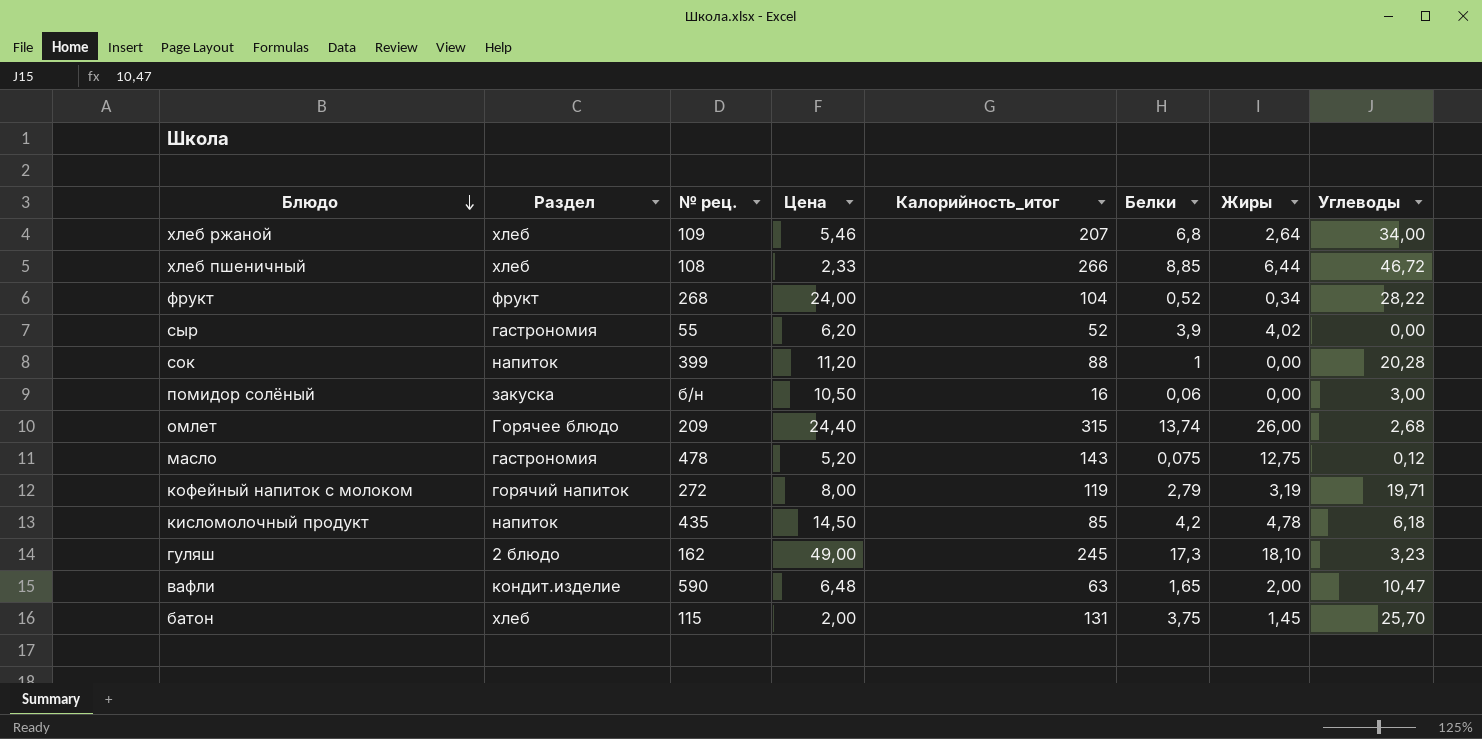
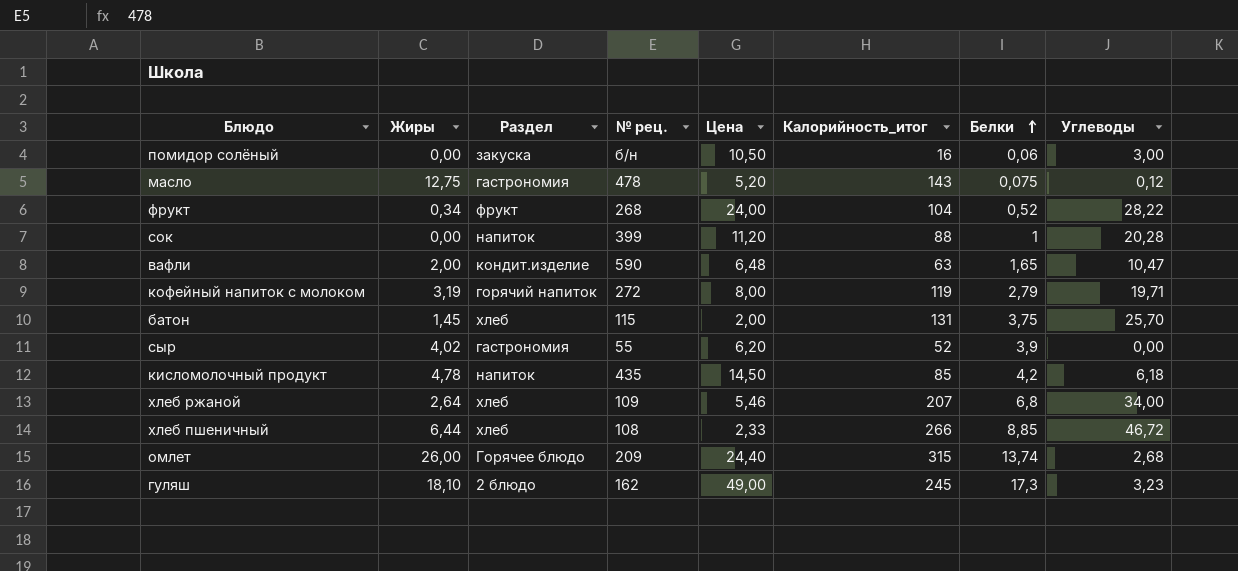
row order: Блюдо descending -> Белки ascending
column Жиры | position: 7 -> 2

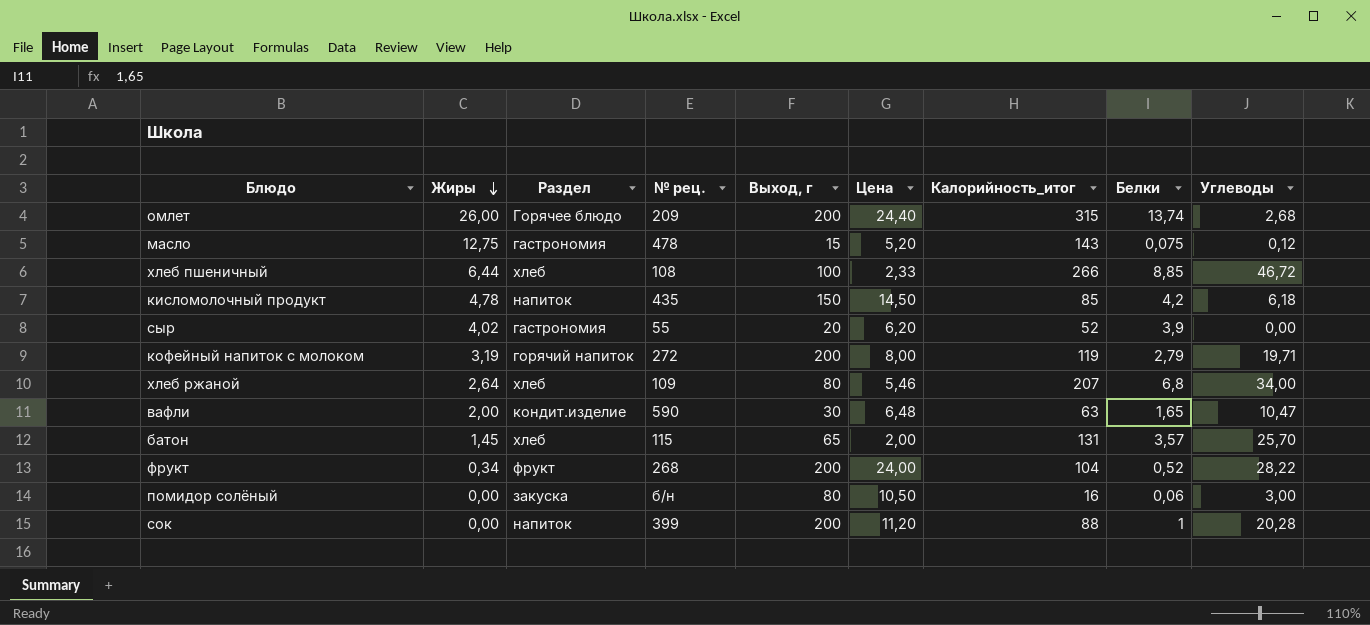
row order: Белки ascending -> Жиры descending
column Выход, г | position: none -> 5
row гуляш: 18,10 | 2 блюдо | 162 | 49,00 | 245 | 17,3 | 3,23 -> none
батон | Белки: 3,75 -> 3,57

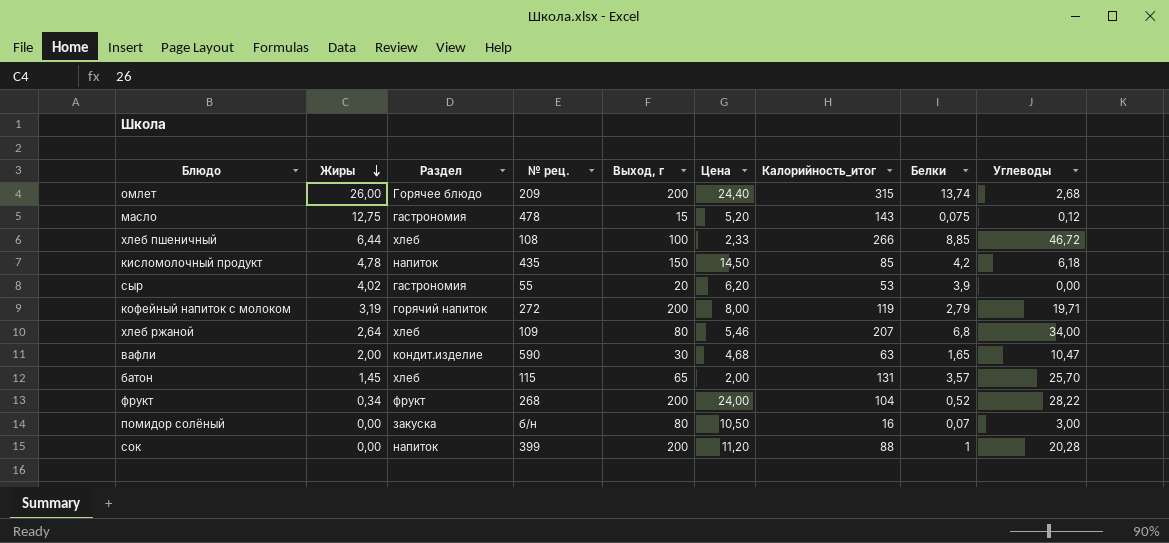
сыр | Калорийность_итог: 52 -> 53
вафли | Цена: 6,48 -> 4,68
помидор солёный | Белки: 0,06 -> 0,07

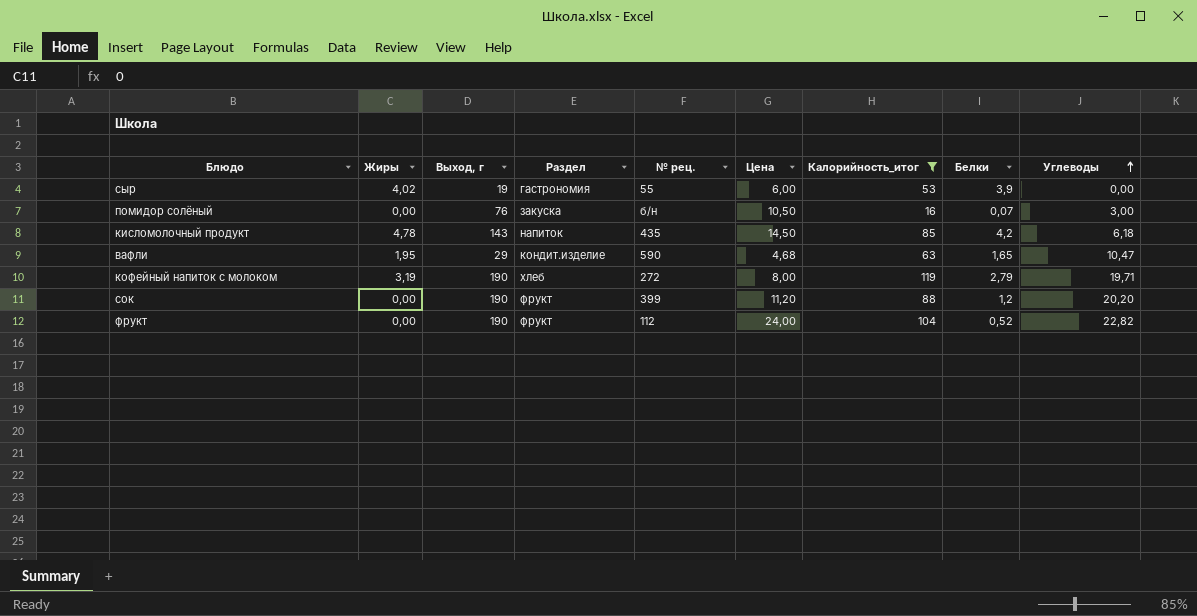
filter: none -> Калорийность_итог <= 119
row order: Жиры descending -> Углеводы ascending
column Выход, г | position: 5 -> 3
сыр | Выход, г: 20 -> 19
сыр | Цена: 6,20 -> 6,00
помидор солёный | Выход, г: 80 -> 76
кисломолочный продукт | Выход, г: 150 -> 143
вафли | Жиры: 2,00 -> 1,95
вафли | Выход, г: 30 -> 29
кофейный напиток с молоком | Выход, г: 200 -> 190
кофейный напиток с молоком | Раздел: горячий напиток -> хлеб
сок | Выход, г: 200 -> 190
сок | Раздел: напиток -> фрукт
сок | Белки: 1 -> 1,2
сок | Углеводы: 20,28 -> 20,20
фрукт | Жиры: 0,34 -> 0,00
фрукт | Выход, г: 200 -> 190
фрукт | № рец.: 268 -> 112
фрукт | Углеводы: 28,22 -> 22,82

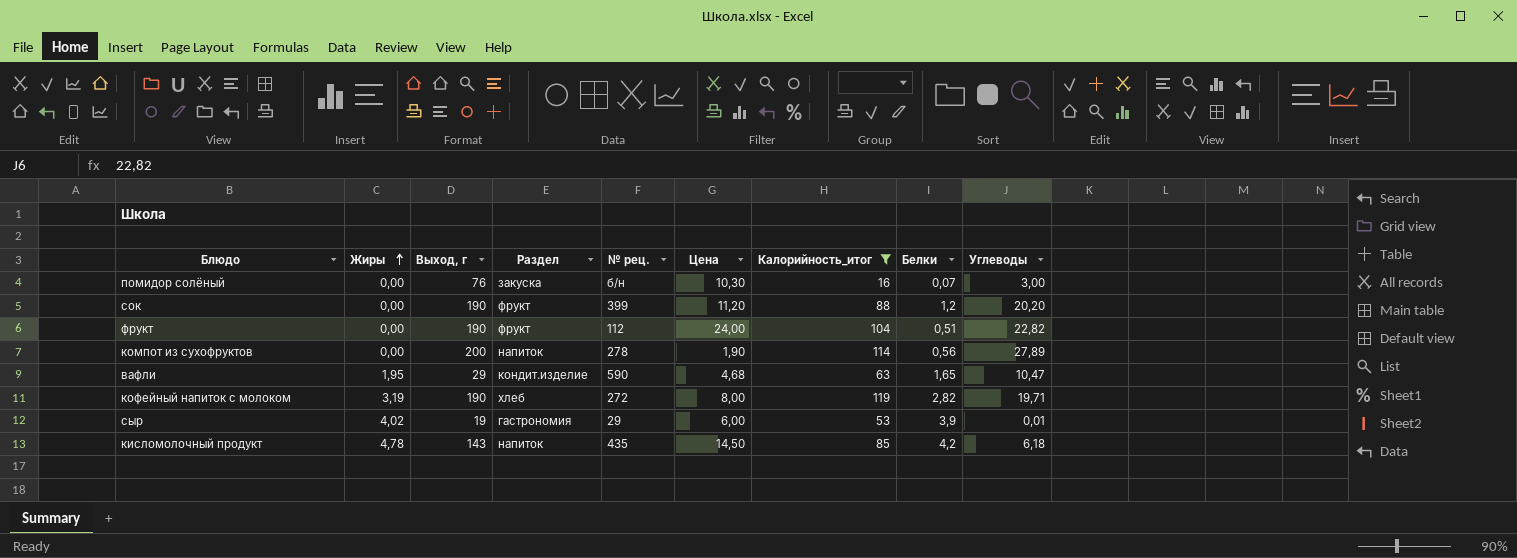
row order: Углеводы ascending -> Жиры ascending
помидор солёный | Цена: 10,50 -> 10,30
фрукт | Белки: 0,52 -> 0,51
row компот из сухофруктов: none -> 0,00 | 200 | напиток | 278 | 1,90 | 114 | 0,56 | 27,89
кофейный напиток с молоком | Белки: 2,79 -> 2,82
сыр | № рец.: 55 -> 29
сыр | Углеводы: 0,00 -> 0,01

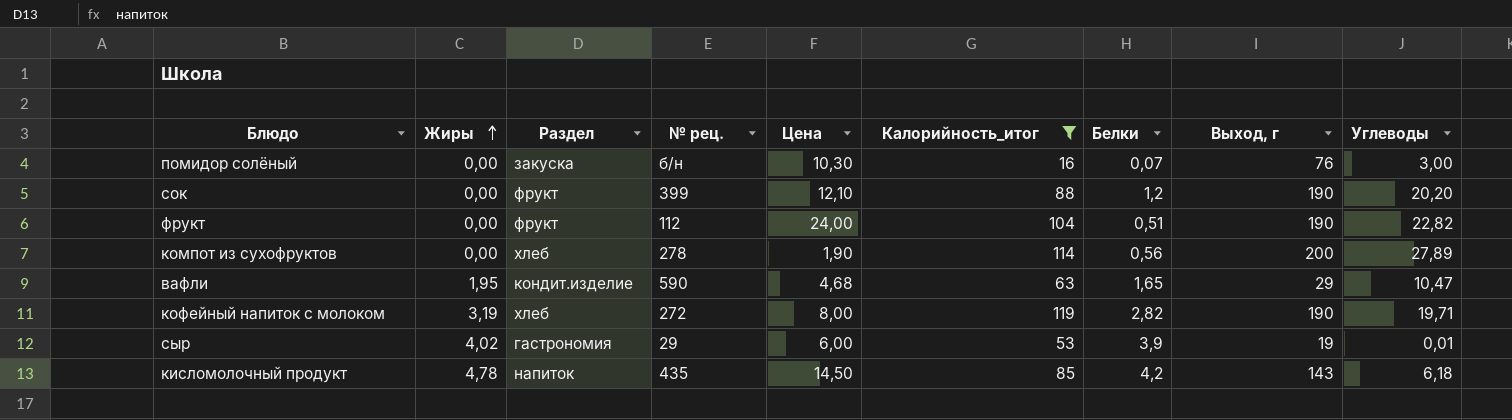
column Выход, г | position: 3 -> 8
сок | Цена: 11,20 -> 12,10
компот из сухофруктов | Раздел: напиток -> хлеб

